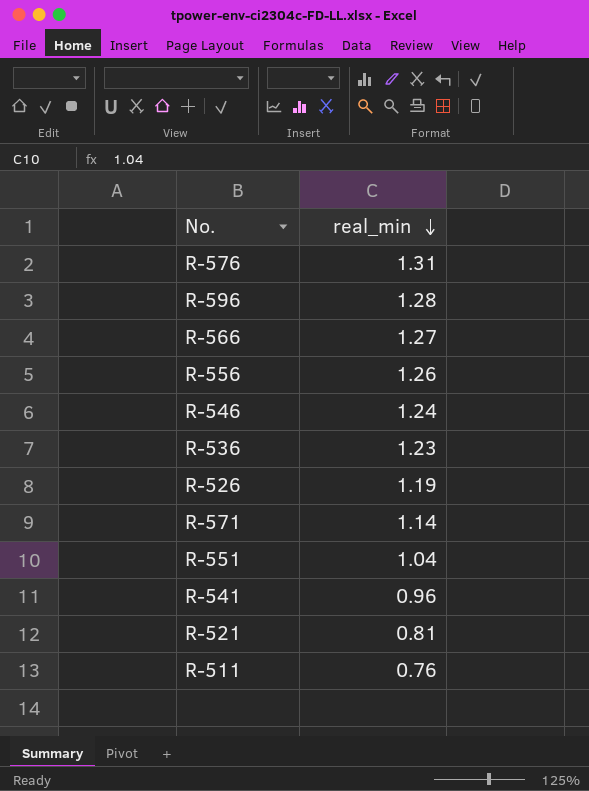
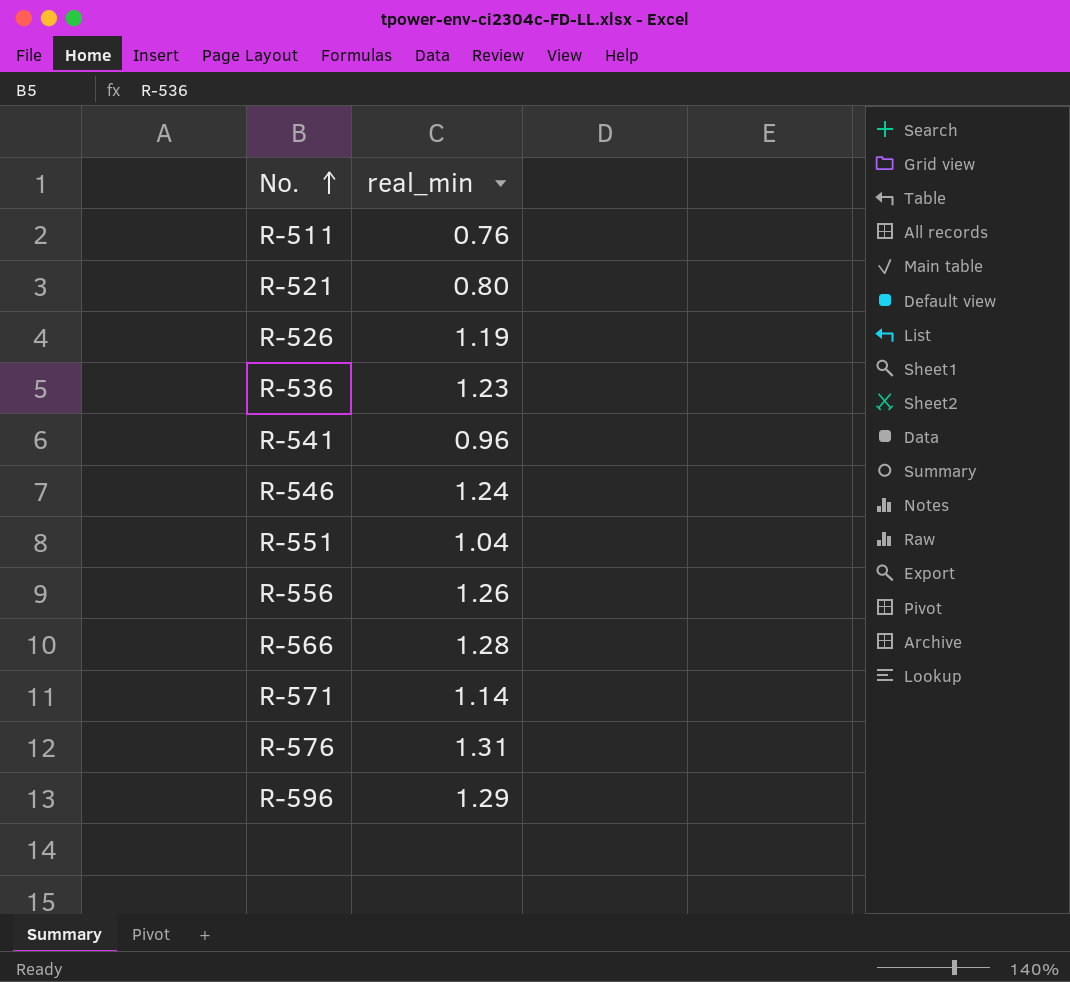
row order: real_min descending -> No. ascending
R-521 | real_min: 0.81 -> 0.80
R-566 | real_min: 1.27 -> 1.28
R-596 | real_min: 1.28 -> 1.29

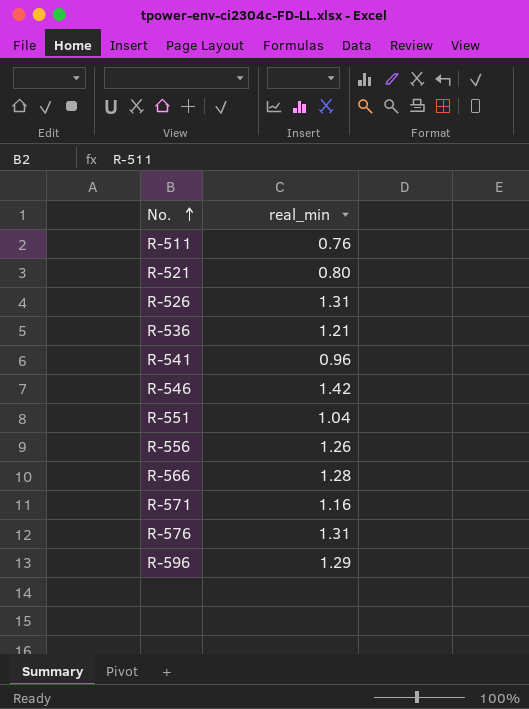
R-526 | real_min: 1.19 -> 1.31
R-536 | real_min: 1.23 -> 1.21
R-546 | real_min: 1.24 -> 1.42
R-571 | real_min: 1.14 -> 1.16

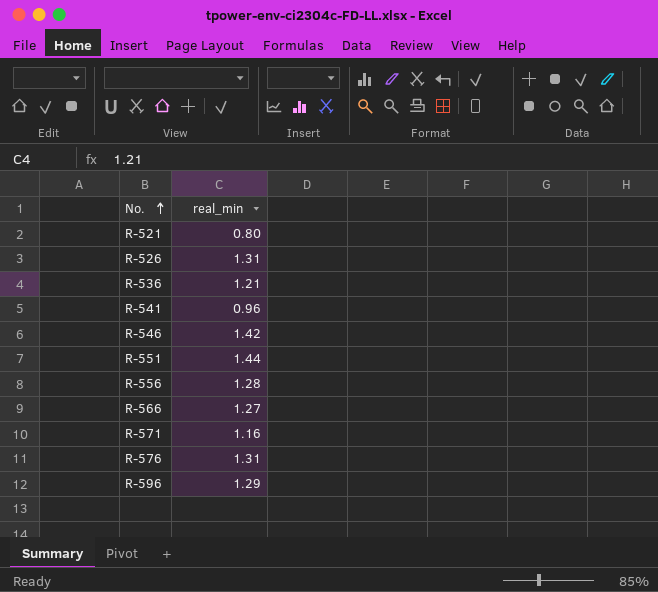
row R-511: 0.76 -> none
R-551 | real_min: 1.04 -> 1.44
R-556 | real_min: 1.26 -> 1.28
R-566 | real_min: 1.28 -> 1.27

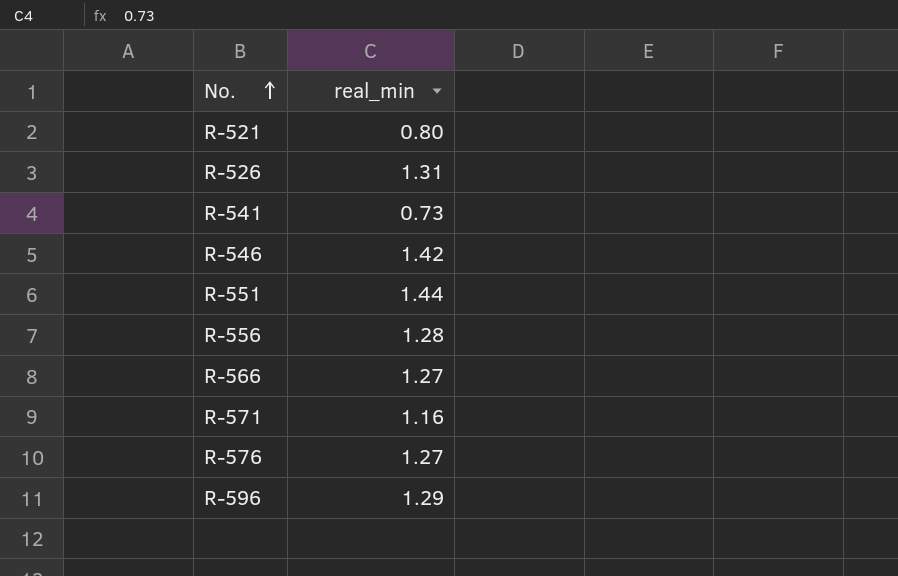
row R-536: 1.21 -> none
R-541 | real_min: 0.96 -> 0.73
R-576 | real_min: 1.31 -> 1.27

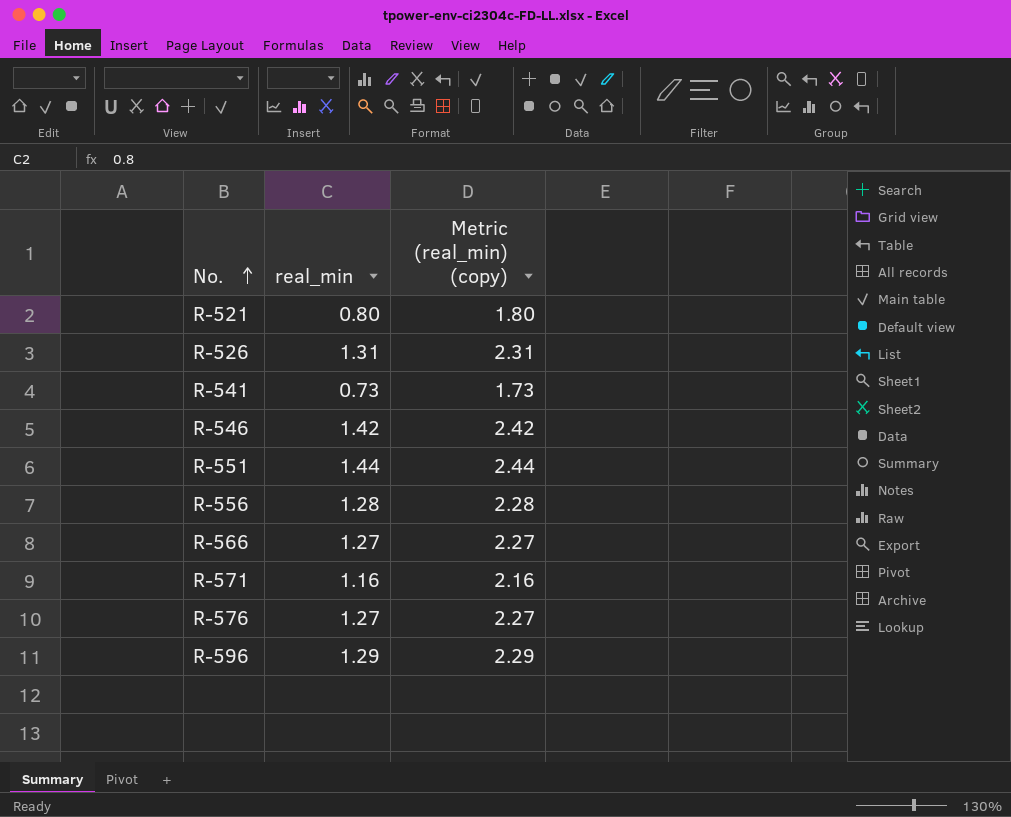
column Metric (real_min) (copy) | formula: none -> [real_min] + 1

